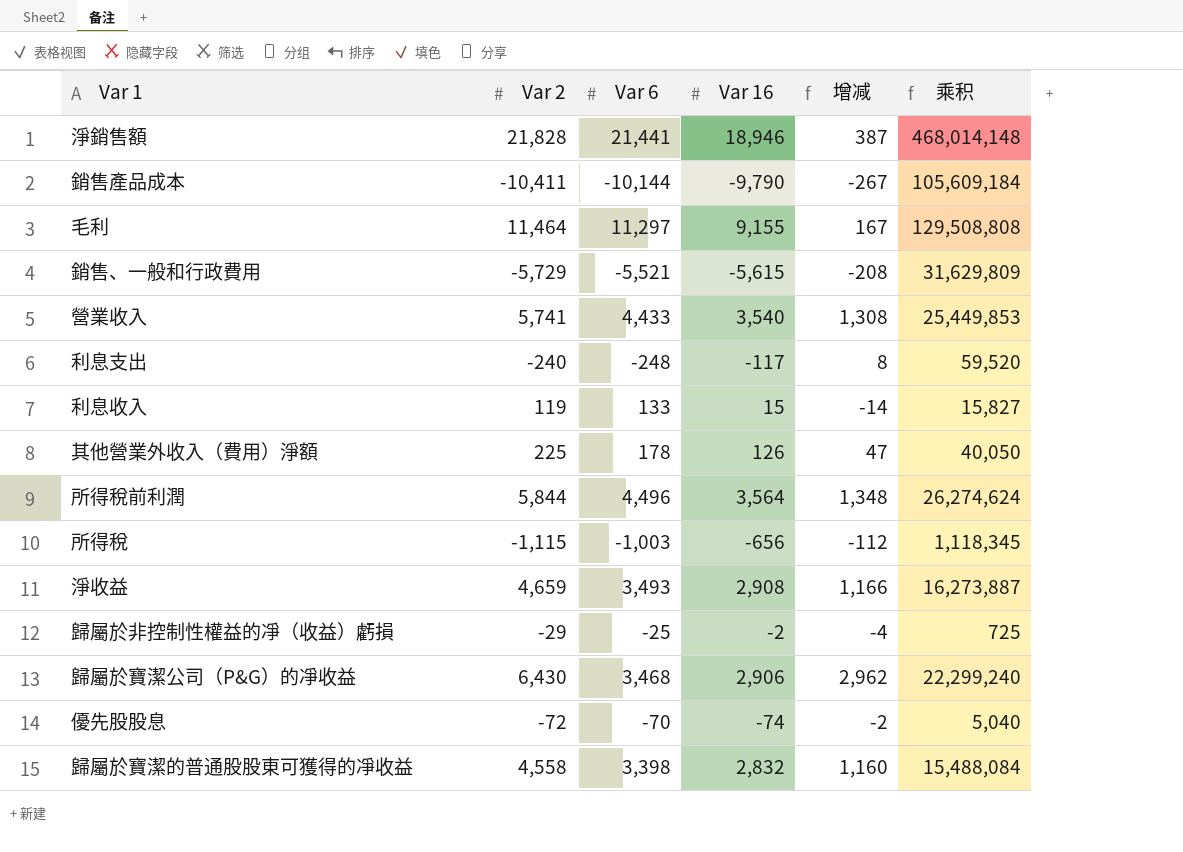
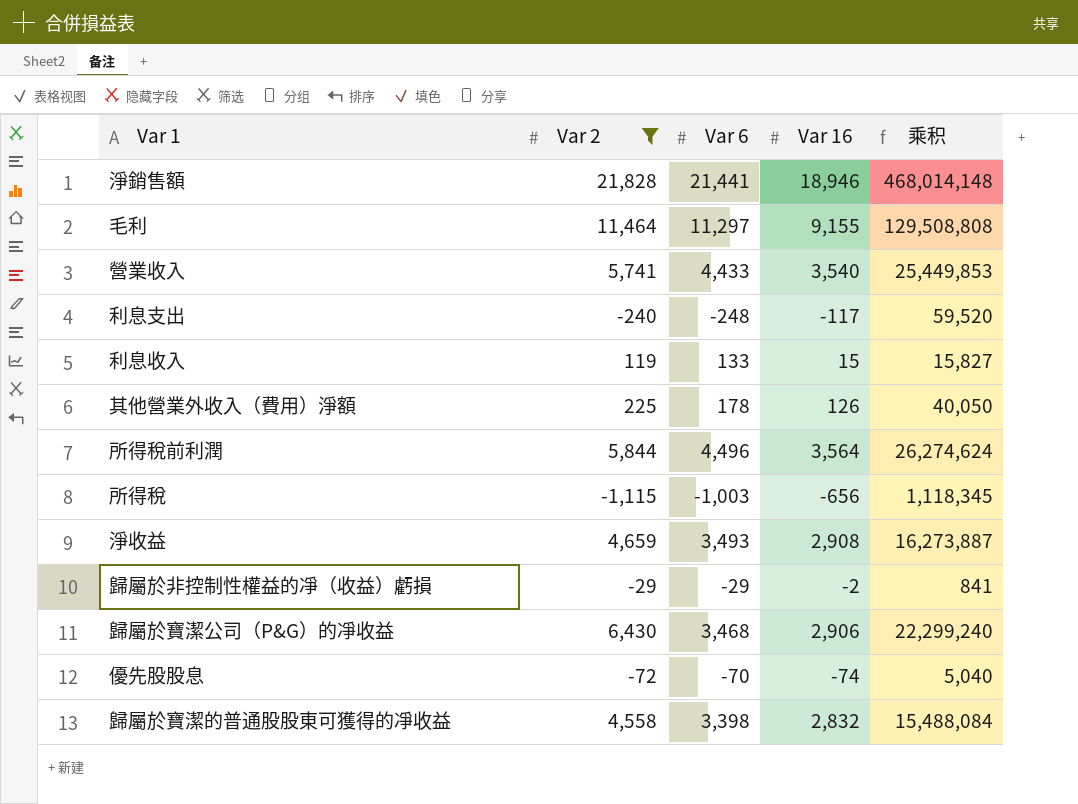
filter: none -> Var 2 >= -1,115
column 增减 | formula: [Var 2] - [Var 6] -> none
歸屬於非控制性權益的凈（收益）虧損 | Var 6: -25 -> -29
歸屬於非控制性權益的凈（收益）虧損 | 乘积: 725 -> 841

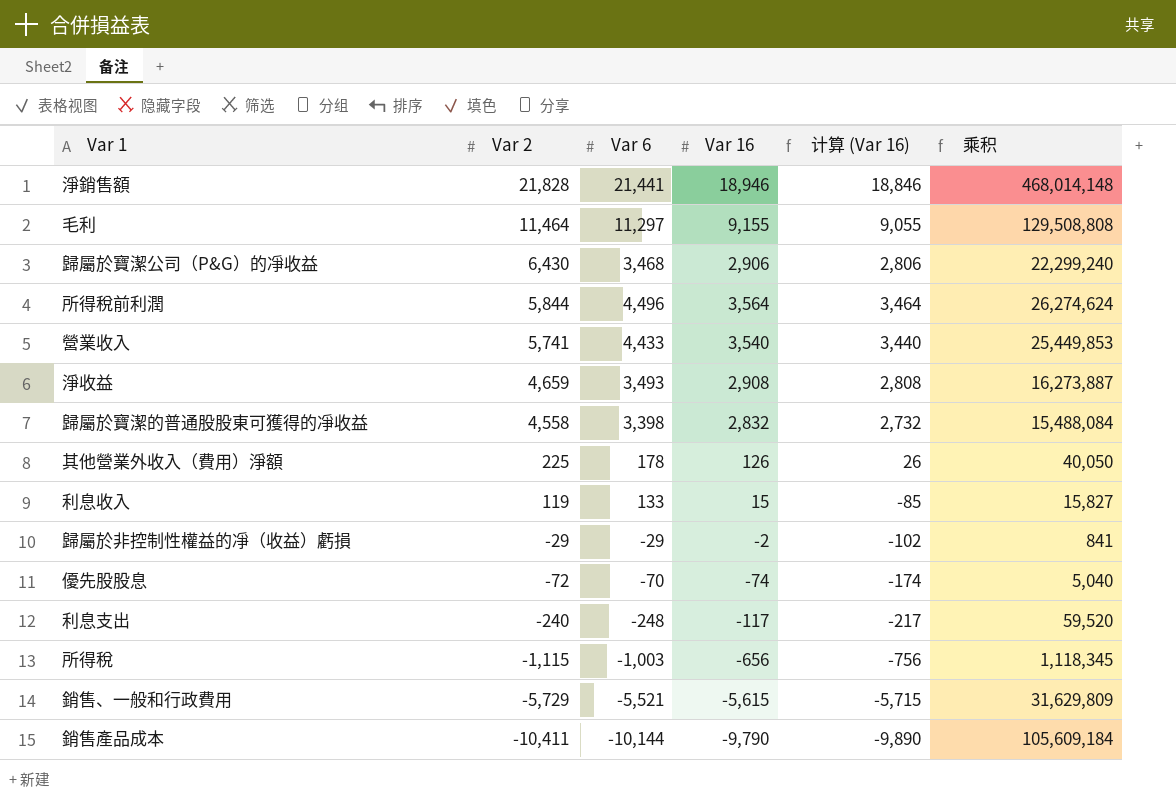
filter: Var 2 >= -1,115 -> none
row order: none -> Var 2 descending
column 计算 (Var 16) | formula: none -> [Var 16] - 100

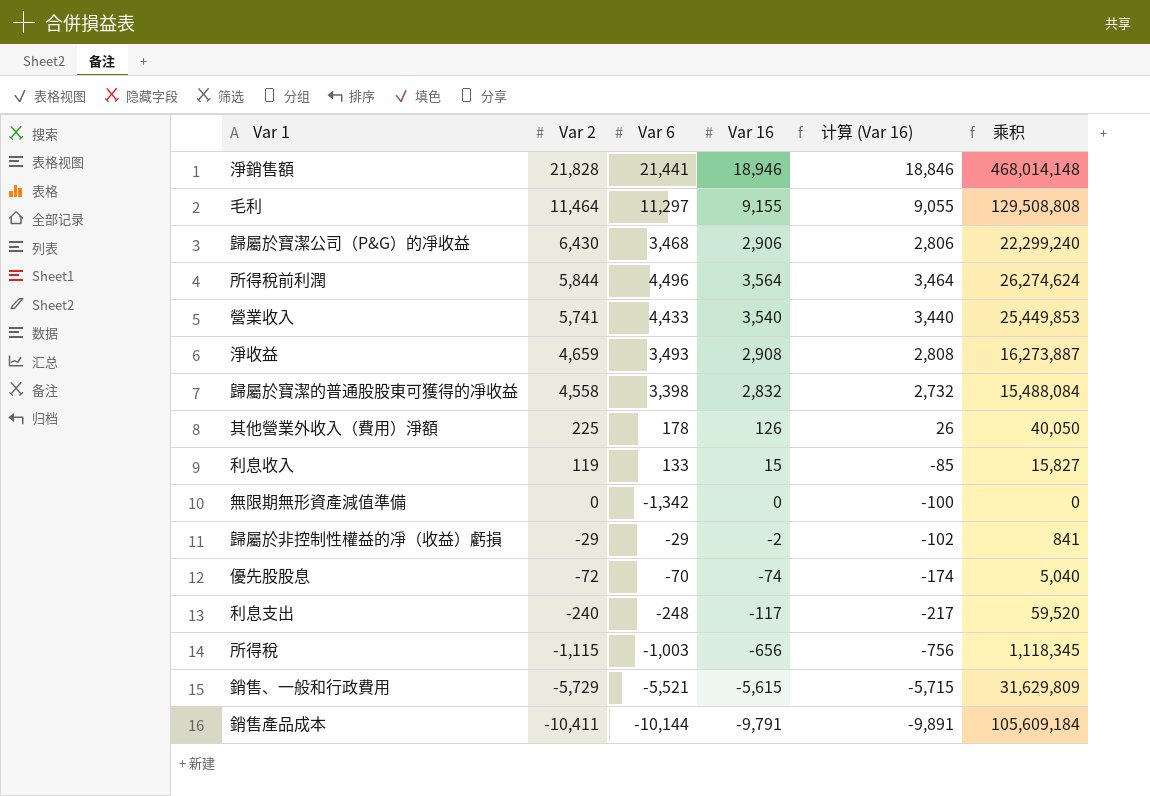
row 無限期無形資產減值準備: none -> 0 | -1,342 | 0 | -100 | 0
銷售產品成本 | Var 16: -9,790 -> -9,791
銷售產品成本 | 计算 (Var 16): -9,890 -> -9,891

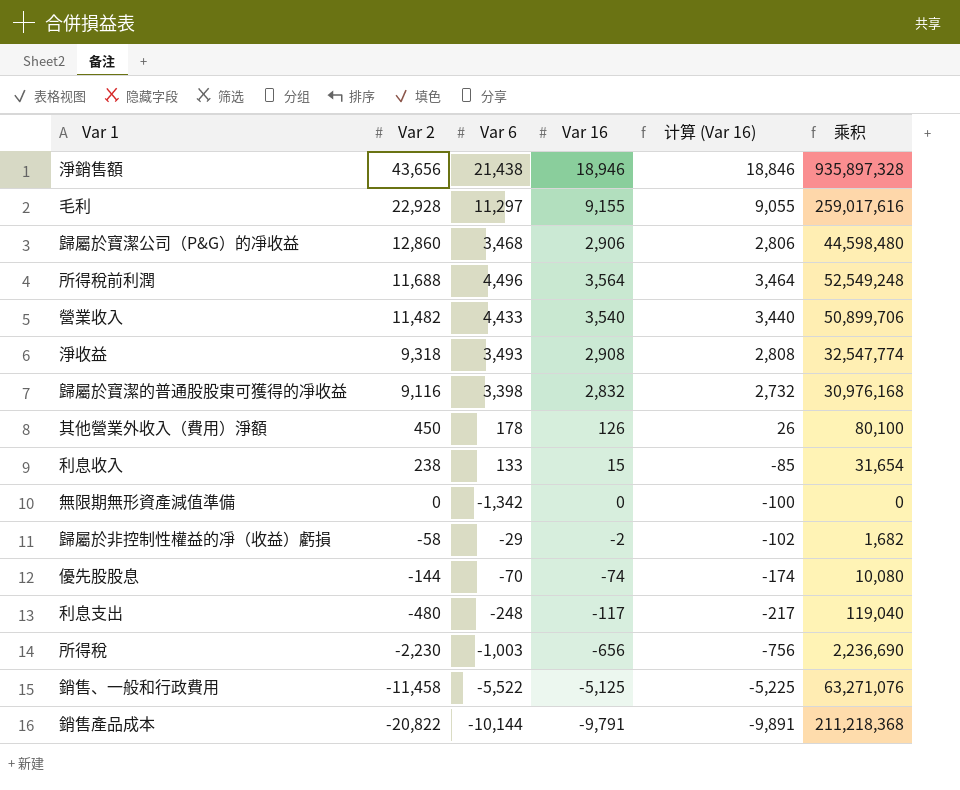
淨銷售額 | Var 2: 21,828 -> 43,656
淨銷售額 | Var 6: 21,441 -> 21,438
淨銷售額 | 乘积: 468,014,148 -> 935,897,328
毛利 | Var 2: 11,464 -> 22,928
毛利 | 乘积: 129,508,808 -> 259,017,616
歸屬於寶潔公司（P&G）的凈收益 | Var 2: 6,430 -> 12,860
歸屬於寶潔公司（P&G）的凈收益 | 乘积: 22,299,240 -> 44,598,480
所得稅前利潤 | Var 2: 5,844 -> 11,688
所得稅前利潤 | 乘积: 26,274,624 -> 52,549,248
營業收入 | Var 2: 5,741 -> 11,482
營業收入 | 乘积: 25,449,853 -> 50,899,706
淨收益 | Var 2: 4,659 -> 9,318
淨收益 | 乘积: 16,273,887 -> 32,547,774
歸屬於寶潔的普通股股東可獲得的凈收益 | Var 2: 4,558 -> 9,116
歸屬於寶潔的普通股股東可獲得的凈收益 | 乘积: 15,488,084 -> 30,976,168
其他營業外收入（費用）淨額 | Var 2: 225 -> 450
其他營業外收入（費用）淨額 | 乘积: 40,050 -> 80,100
利息收入 | Var 2: 119 -> 238
利息收入 | 乘积: 15,827 -> 31,654
歸屬於非控制性權益的凈（收益）虧損 | Var 2: -29 -> -58
歸屬於非控制性權益的凈（收益）虧損 | 乘积: 841 -> 1,682
優先股股息 | Var 2: -72 -> -144
優先股股息 | 乘积: 5,040 -> 10,080
利息支出 | Var 2: -240 -> -480
利息支出 | 乘积: 59,520 -> 119,040
所得稅 | Var 2: -1,115 -> -2,230
所得稅 | 乘积: 1,118,345 -> 2,236,690
銷售、一般和行政費用 | Var 2: -5,729 -> -11,458
銷售、一般和行政費用 | Var 6: -5,521 -> -5,522
銷售、一般和行政費用 | Var 16: -5,615 -> -5,125
銷售、一般和行政費用 | 计算 (Var 16): -5,715 -> -5,225
銷售、一般和行政費用 | 乘积: 31,629,809 -> 63,271,076
銷售產品成本 | Var 2: -10,411 -> -20,822
銷售產品成本 | 乘积: 105,609,184 -> 211,218,368

